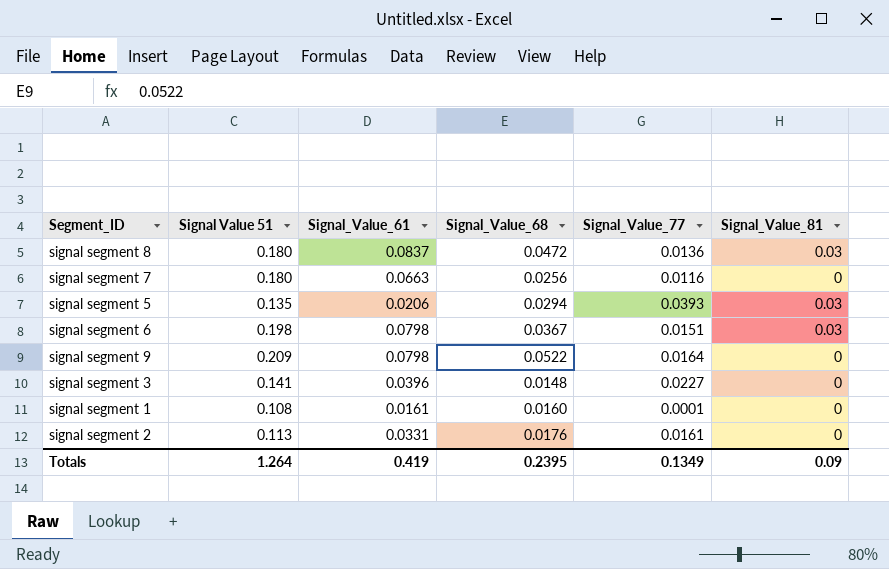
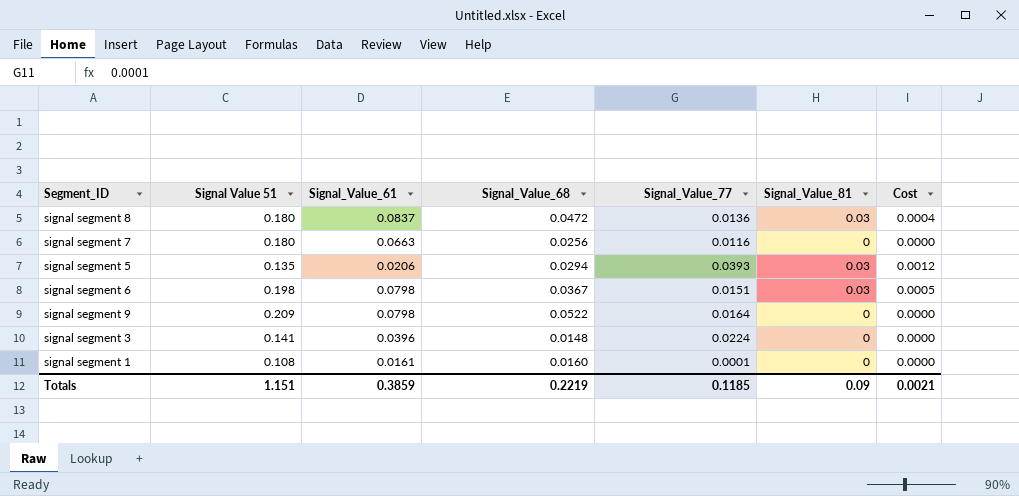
column Cost | formula: none -> [Signal_Value_77] * [Signal_Value_81]
row signal segment 2: 0.113 | 0.0331 | 0.0176 | 0.0161 | 0 -> none
signal segment 3 | Signal_Value_77: 0.0227 -> 0.0224
Totals | Signal Value 51: 1.264 -> 1.151
Totals | Signal_Value_61: 0.419 -> 0.3859
Totals | Signal_Value_68: 0.2395 -> 0.2219
Totals | Signal_Value_77: 0.1349 -> 0.1185

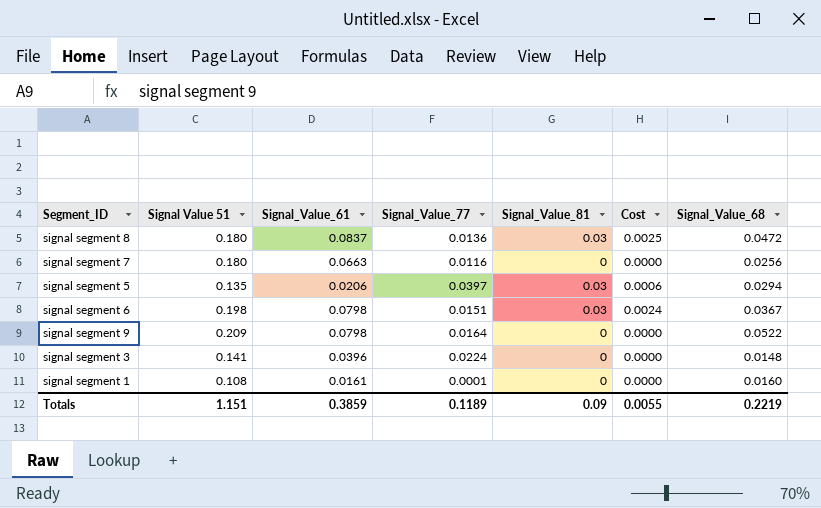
column Cost | formula: [Signal_Value_77] * [Signal_Value_81] -> [Signal_Value_61] * [Signal_Value_81]
column Signal_Value_68 | position: 4 -> 7
signal segment 5 | Signal_Value_77: 0.0393 -> 0.0397
Totals | Signal_Value_77: 0.1185 -> 0.1189
Totals | Cost: 0.0021 -> 0.0055

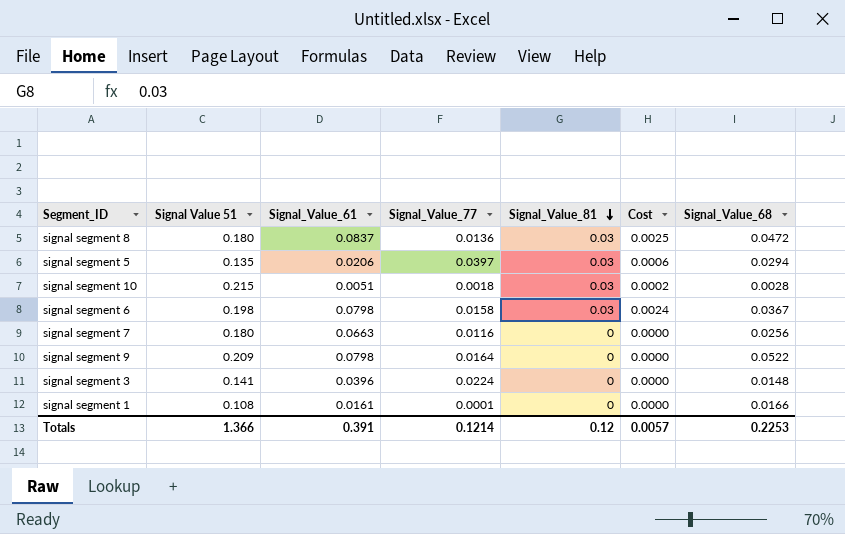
row order: none -> Signal_Value_81 descending
row signal segment 10: none -> 0.215 | 0.0051 | 0.0018 | 0.03 | 0.0002 | 0.0028
signal segment 6 | Signal_Value_77: 0.0151 -> 0.0158
signal segment 1 | Signal_Value_68: 0.0160 -> 0.0166
Totals | Signal Value 51: 1.151 -> 1.366
Totals | Signal_Value_61: 0.3859 -> 0.391
Totals | Signal_Value_77: 0.1189 -> 0.1214
Totals | Signal_Value_81: 0.09 -> 0.12
Totals | Cost: 0.0055 -> 0.0057
Totals | Signal_Value_68: 0.2219 -> 0.2253

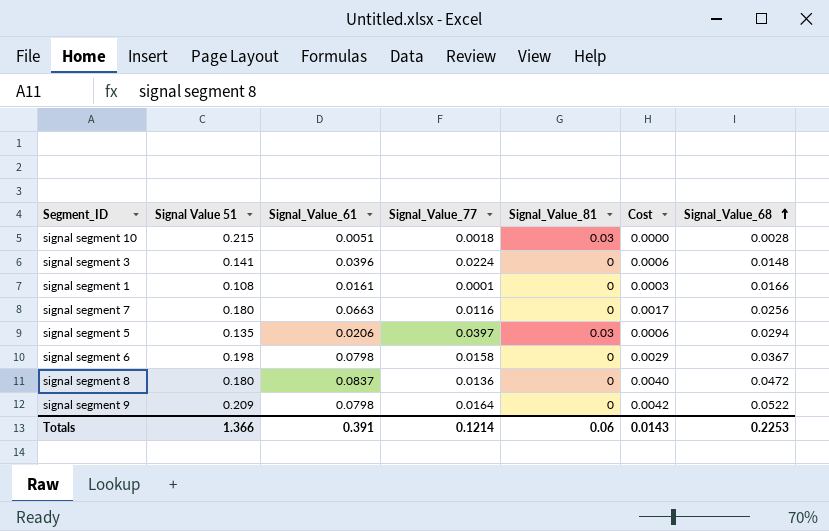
row order: Signal_Value_81 descending -> Signal_Value_68 ascending
column Cost | formula: [Signal_Value_61] * [Signal_Value_81] -> [Signal_Value_61] * [Signal_Value_68]
signal segment 6 | Signal_Value_81: 0.03 -> 0
signal segment 8 | Signal_Value_81: 0.03 -> 0
Totals | Signal_Value_81: 0.12 -> 0.06
Totals | Cost: 0.0057 -> 0.0143

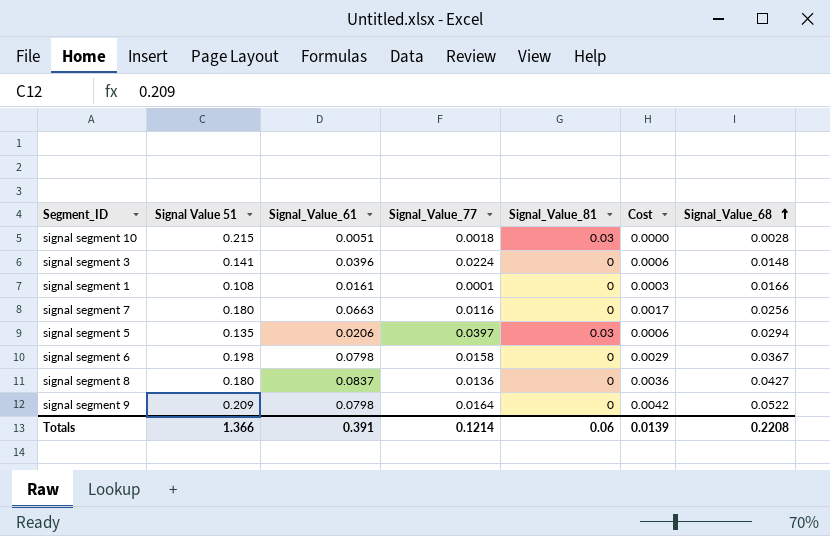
signal segment 8 | Cost: 0.0040 -> 0.0036
signal segment 8 | Signal_Value_68: 0.0472 -> 0.0427
Totals | Cost: 0.0143 -> 0.0139
Totals | Signal_Value_68: 0.2253 -> 0.2208

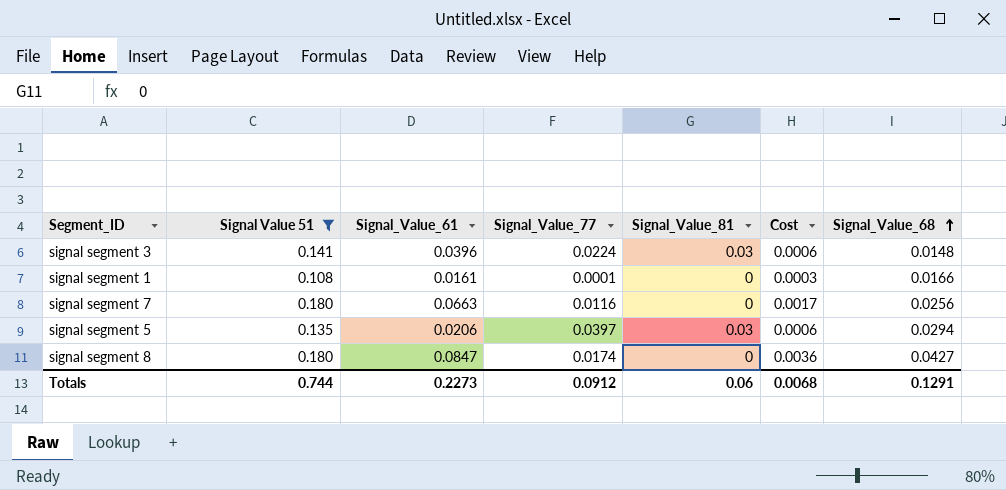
filter: none -> Signal Value 51 <= 0.180
signal segment 3 | Signal_Value_81: 0 -> 0.03
signal segment 8 | Signal_Value_61: 0.0837 -> 0.0847
signal segment 8 | Signal_Value_77: 0.0136 -> 0.0174
Totals | Signal Value 51: 1.366 -> 0.744
Totals | Signal_Value_61: 0.391 -> 0.2273
Totals | Signal_Value_77: 0.1214 -> 0.0912
Totals | Cost: 0.0139 -> 0.0068
Totals | Signal_Value_68: 0.2208 -> 0.1291

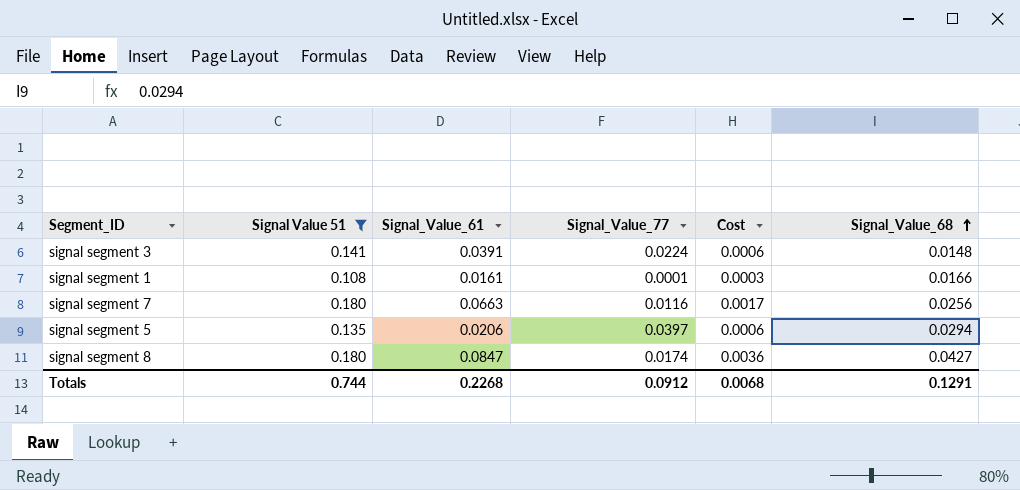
column Signal_Value_81 | position: 5 -> none
signal segment 3 | Signal_Value_61: 0.0396 -> 0.0391
Totals | Signal_Value_61: 0.2273 -> 0.2268

